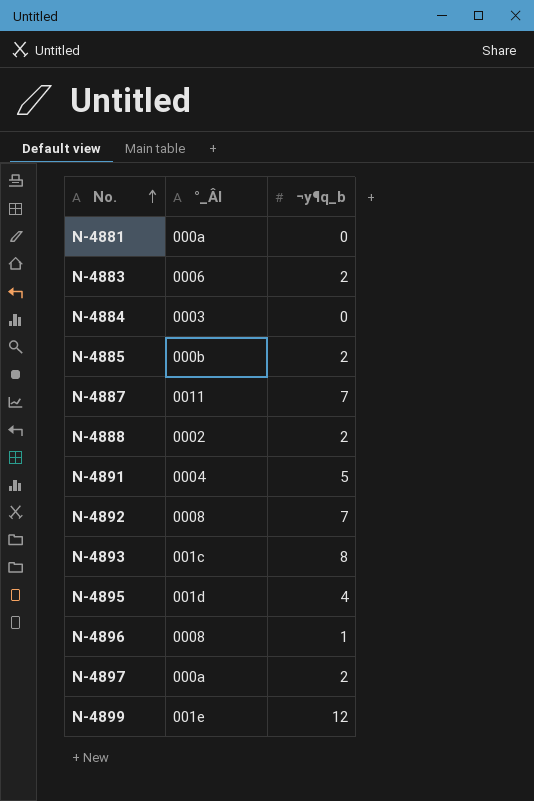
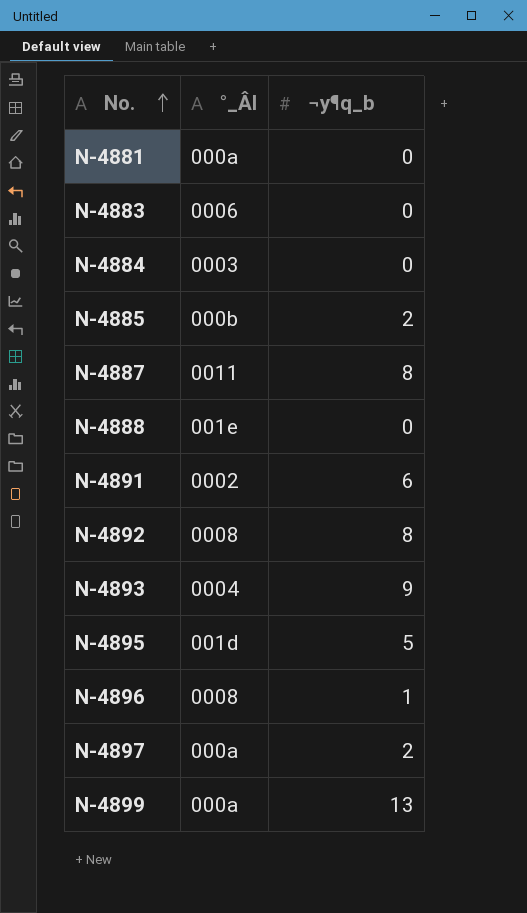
N-4883 | ¬y¶q_b: 2 -> 0
N-4887 | ¬y¶q_b: 7 -> 8
N-4888 | °_ÂI: 0002 -> 001e
N-4888 | ¬y¶q_b: 2 -> 0
N-4891 | °_ÂI: 0004 -> 0002
N-4891 | ¬y¶q_b: 5 -> 6
N-4892 | ¬y¶q_b: 7 -> 8
N-4893 | °_ÂI: 001c -> 0004
N-4893 | ¬y¶q_b: 8 -> 9
N-4895 | ¬y¶q_b: 4 -> 5
N-4899 | °_ÂI: 001e -> 000a
N-4899 | ¬y¶q_b: 12 -> 13

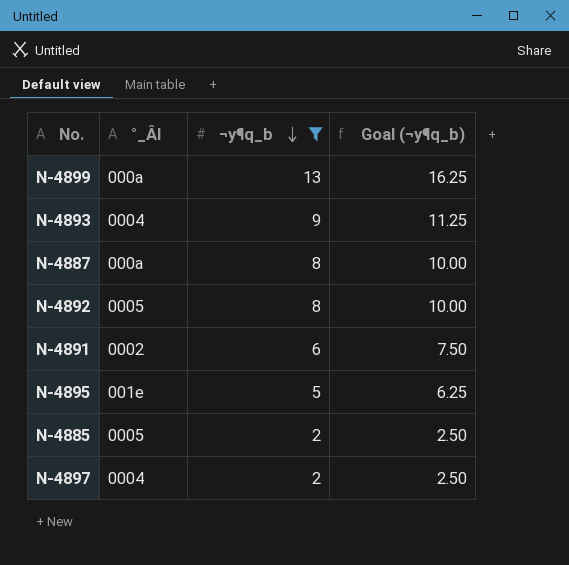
filter: none -> ¬y¶q_b >= 2
row order: No. ascending -> ¬y¶q_b descending
column Goal (¬y¶q_b) | formula: none -> [¬y¶q_b] * 1.25
N-4887 | °_ÂI: 0011 -> 000a
N-4892 | °_ÂI: 0008 -> 0005
N-4895 | °_ÂI: 001d -> 001e
N-4885 | °_ÂI: 000b -> 0005
N-4897 | °_ÂI: 000a -> 0004

